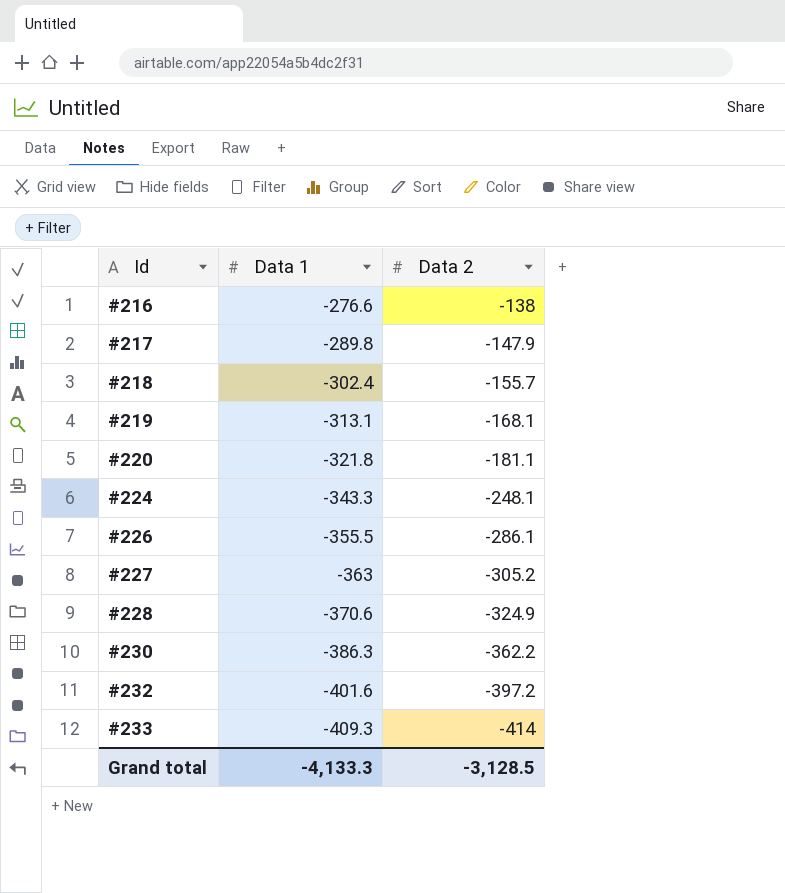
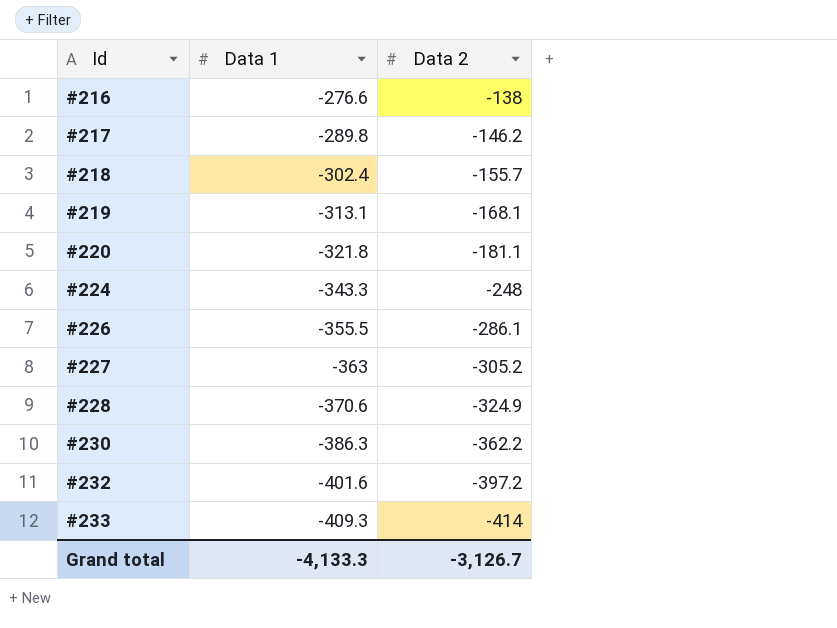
#217 | Data 2: -147.9 -> -146.2
#224 | Data 2: -248.1 -> -248
Grand total | Data 2: -3,128.5 -> -3,126.7

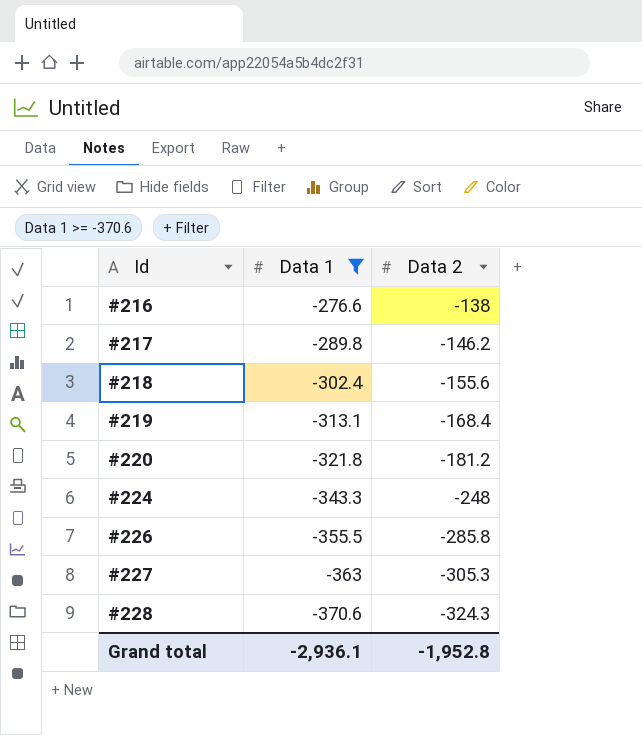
filter: none -> Data 1 >= -370.6
#218 | Data 2: -155.7 -> -155.6
#219 | Data 2: -168.1 -> -168.4
#220 | Data 2: -181.1 -> -181.2
#226 | Data 2: -286.1 -> -285.8
#227 | Data 2: -305.2 -> -305.3
#228 | Data 2: -324.9 -> -324.3
Grand total | Data 1: -4,133.3 -> -2,936.1
Grand total | Data 2: -3,126.7 -> -1,952.8

